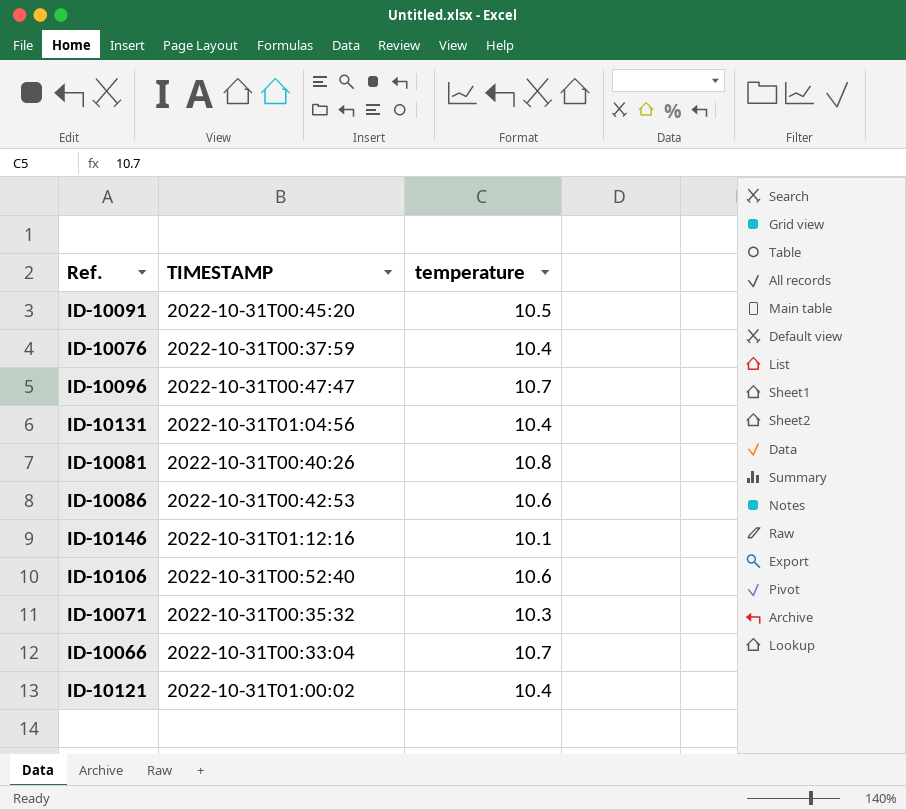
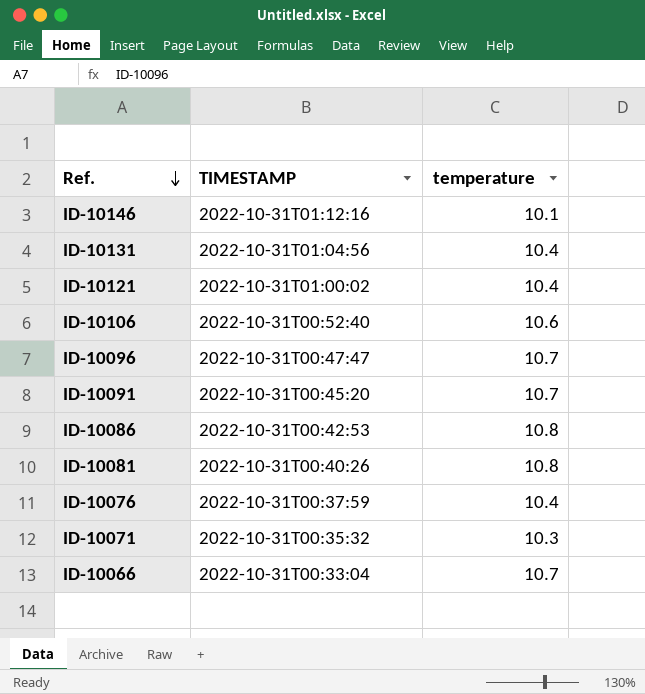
row order: none -> Ref. descending
ID-10091 | temperature: 10.5 -> 10.7
ID-10086 | temperature: 10.6 -> 10.8

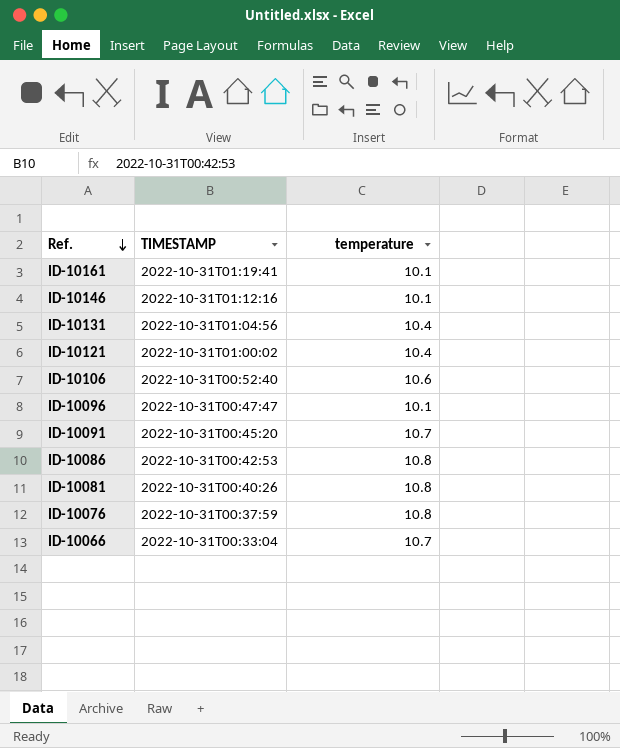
row ID-10071: 2022-10-31T00:35:32 | 10.3 -> none
row ID-10161: none -> 2022-10-31T01:19:41 | 10.1
ID-10096 | temperature: 10.7 -> 10.1
ID-10076 | temperature: 10.4 -> 10.8

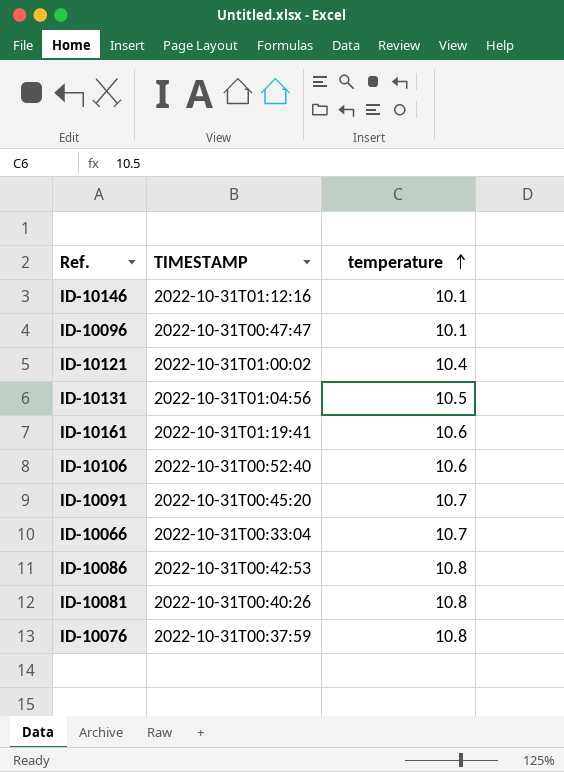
row order: Ref. descending -> temperature ascending
ID-10131 | temperature: 10.4 -> 10.5
ID-10161 | temperature: 10.1 -> 10.6

